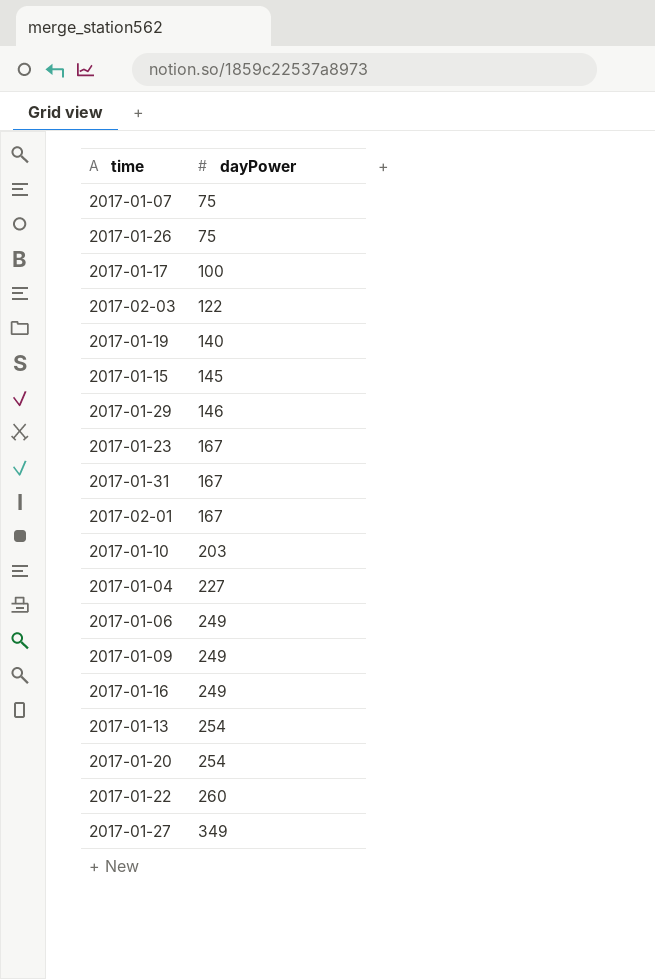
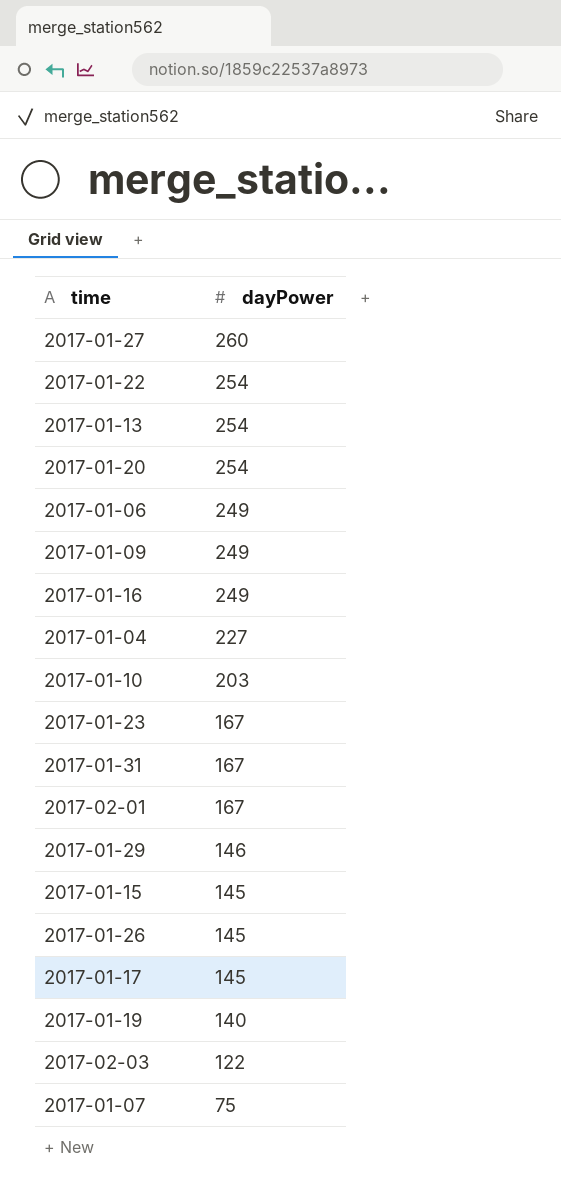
row order: dayPower ascending -> dayPower descending
2017-01-27 | dayPower: 349 -> 260
2017-01-22 | dayPower: 260 -> 254
2017-01-26 | dayPower: 75 -> 145
2017-01-17 | dayPower: 100 -> 145

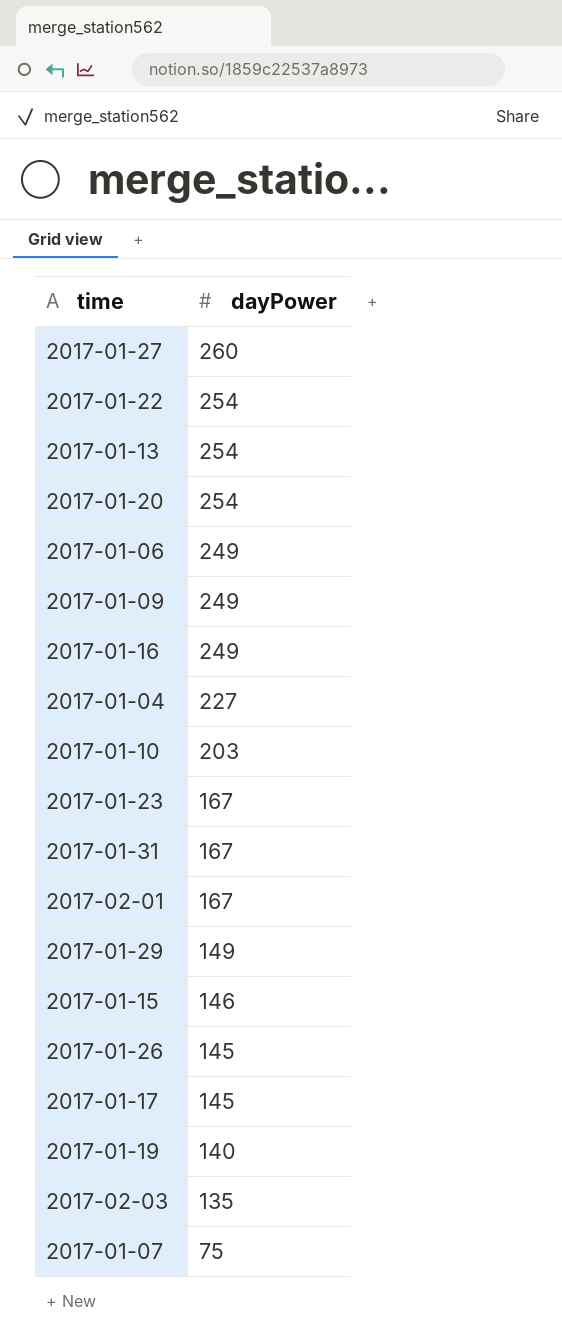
2017-01-29 | dayPower: 146 -> 149
2017-01-15 | dayPower: 145 -> 146
2017-02-03 | dayPower: 122 -> 135

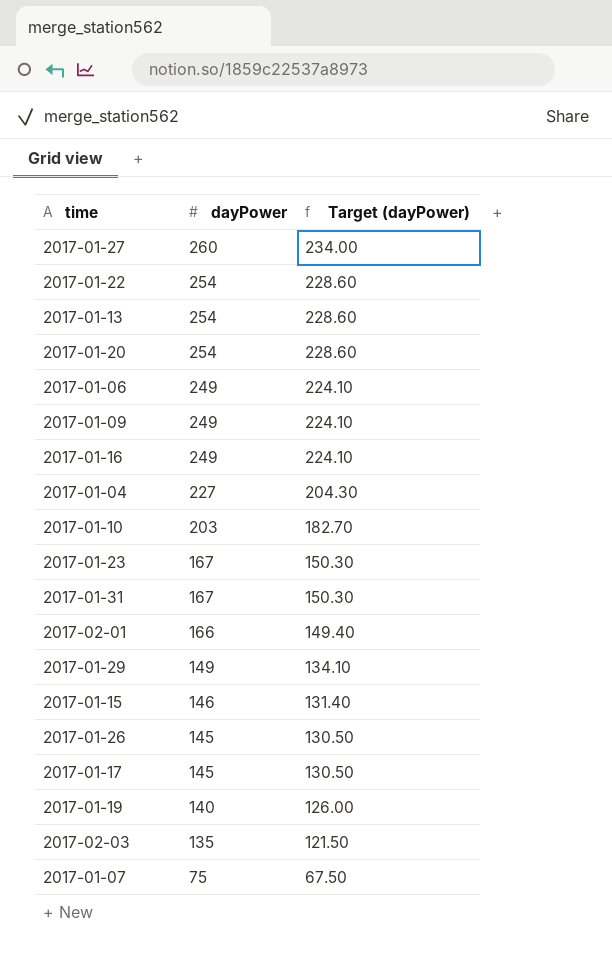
column Target (dayPower) | formula: none -> [dayPower] * 0.9
2017-02-01 | dayPower: 167 -> 166

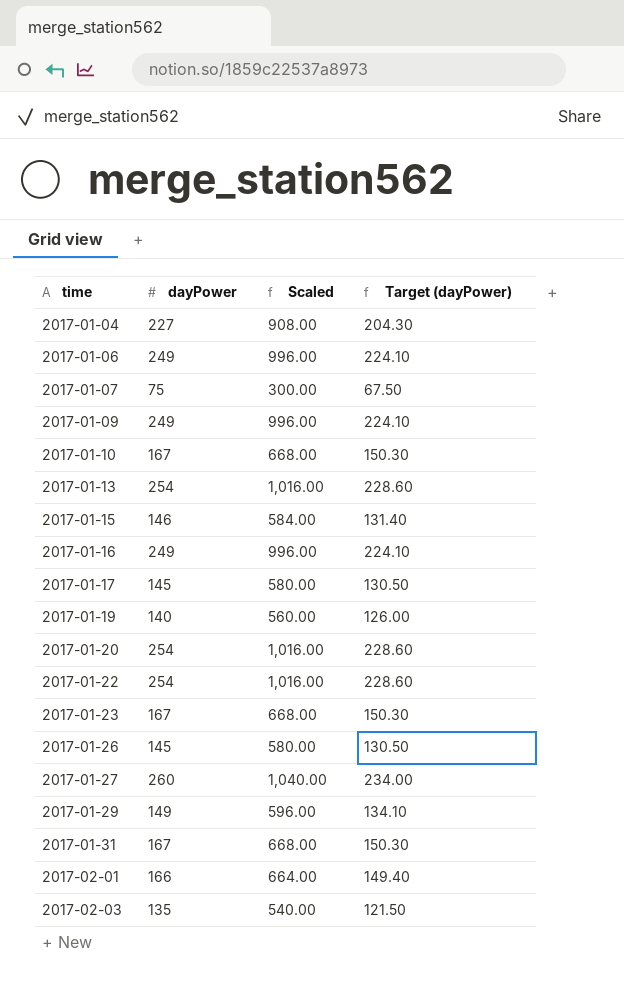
row order: dayPower descending -> time ascending
column Scaled | formula: none -> [dayPower] * 4
2017-01-10 | dayPower: 203 -> 167
2017-01-10 | Target (dayPower): 182.70 -> 150.30

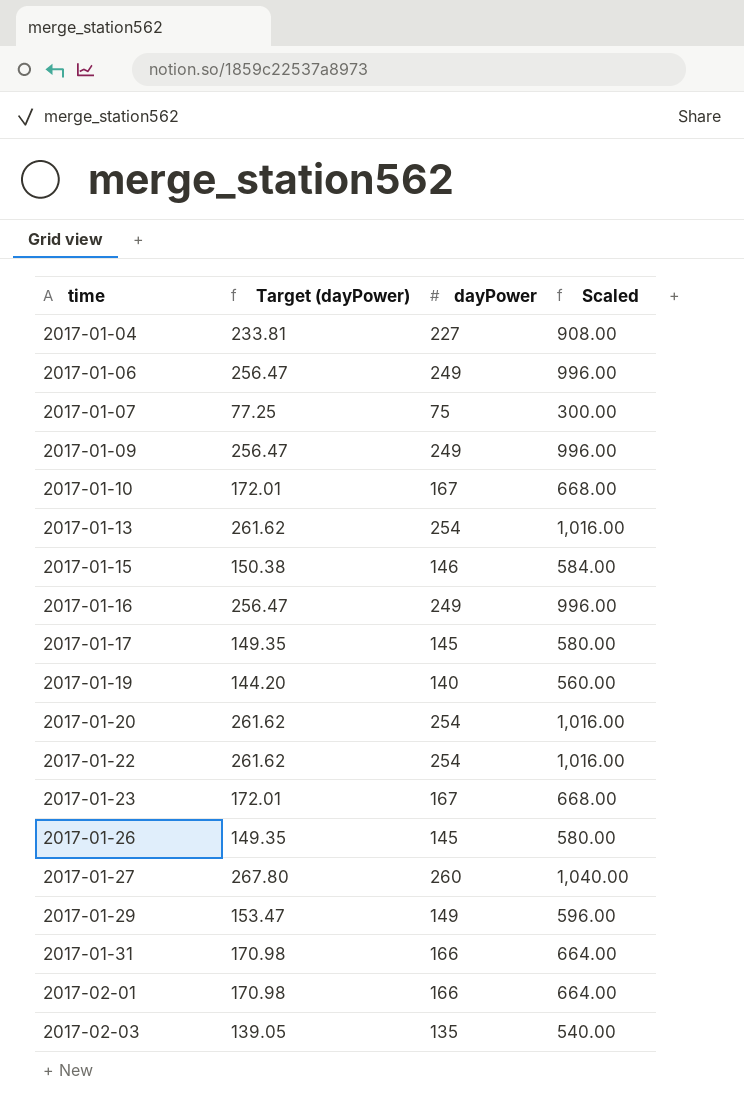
column Target (dayPower) | formula: [dayPower] * 0.9 -> [dayPower] * 1.03
column Target (dayPower) | position: 4 -> 2
2017-01-31 | dayPower: 167 -> 166
2017-01-31 | Scaled: 668.00 -> 664.00

